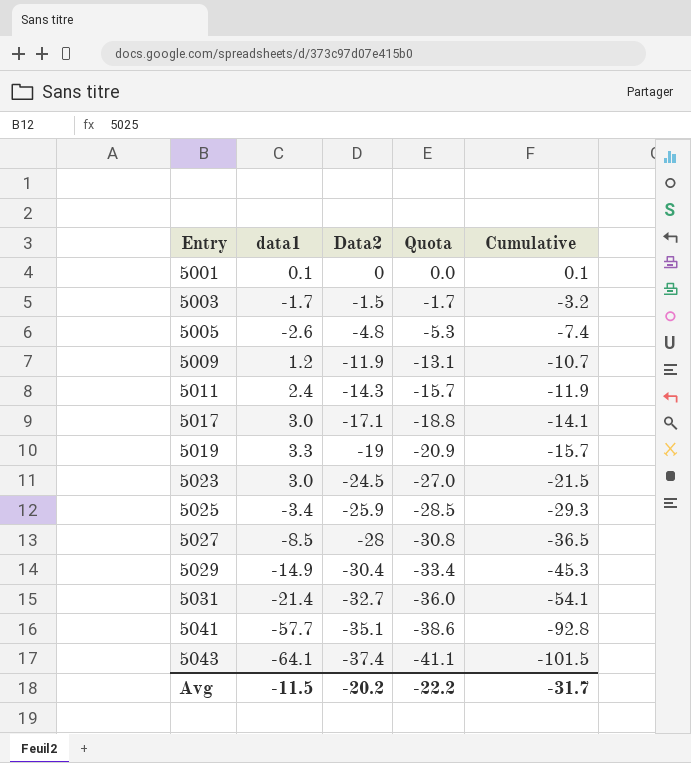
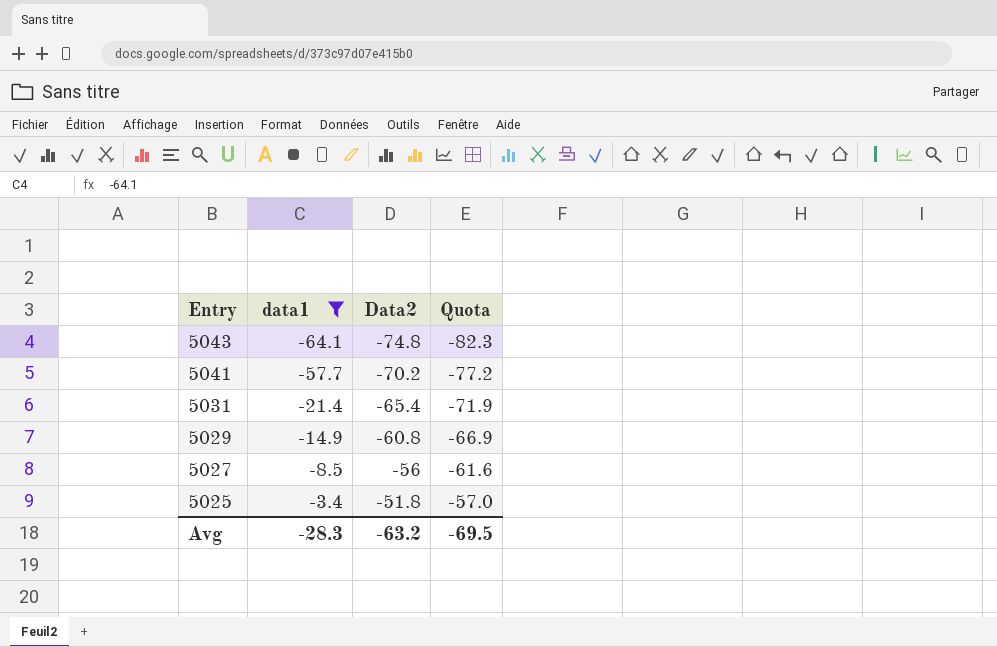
filter: none -> data1 <= -3.4
row order: Entry ascending -> Entry descending
column Cumulative | formula: [data1] + [Data2] -> none
5043 | Data2: -37.4 -> -74.8
5043 | Quota: -41.1 -> -82.3
5041 | Data2: -35.1 -> -70.2
5041 | Quota: -38.6 -> -77.2
5031 | Data2: -32.7 -> -65.4
5031 | Quota: -36.0 -> -71.9
5029 | Data2: -30.4 -> -60.8
5029 | Quota: -33.4 -> -66.9
5027 | Data2: -28 -> -56
5027 | Quota: -30.8 -> -61.6
5025 | Data2: -25.9 -> -51.8
5025 | Quota: -28.5 -> -57.0
Avg | data1: -11.5 -> -28.3
Avg | Data2: -20.2 -> -63.2
Avg | Quota: -22.2 -> -69.5

